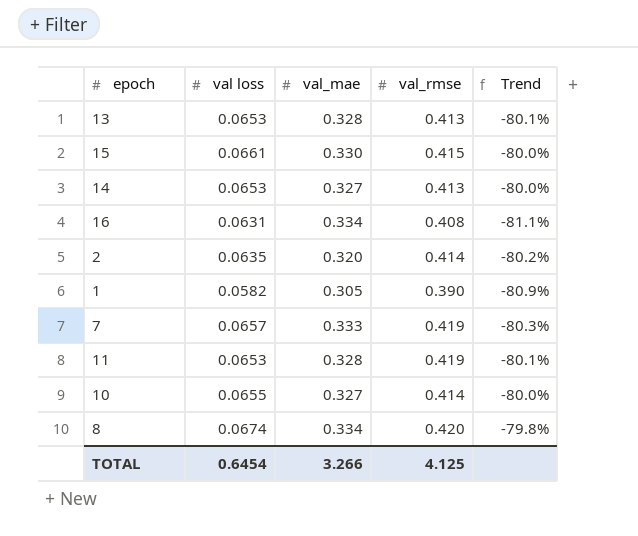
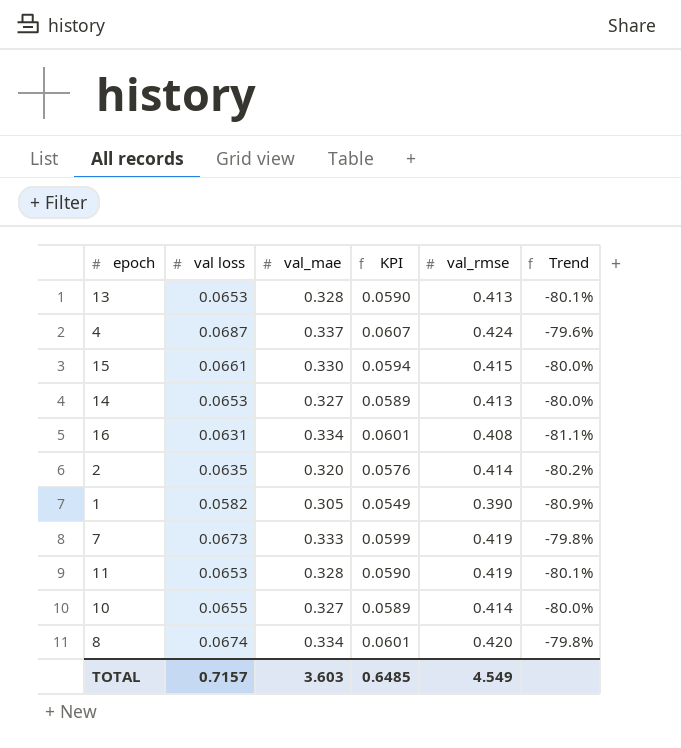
column KPI | formula: none -> [val_mae] * 0.18
row 4: none -> 0.0687 | 0.337 | 0.0607 | 0.424 | -79.6%
7 | val loss: 0.0657 -> 0.0673
7 | Trend: -80.3% -> -79.8%
TOTAL | val loss: 0.6454 -> 0.7157
TOTAL | val_mae: 3.266 -> 3.603
TOTAL | val_rmse: 4.125 -> 4.549

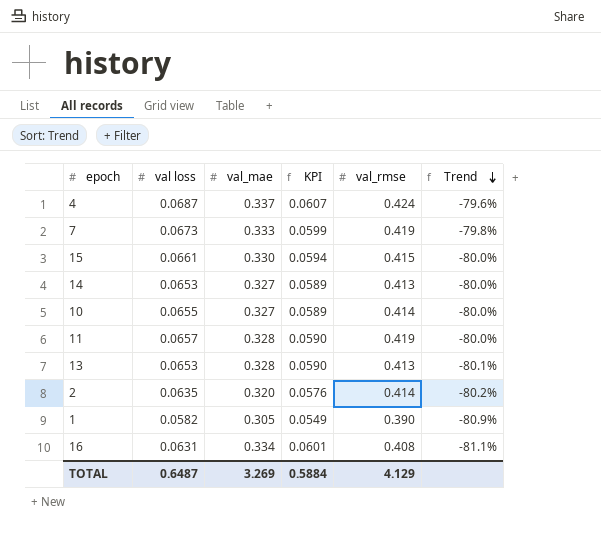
row order: none -> Trend descending
row 8: 0.0674 | 0.334 | 0.0601 | 0.420 | -79.8% -> none
11 | val loss: 0.0653 -> 0.0657
11 | Trend: -80.1% -> -80.0%
TOTAL | val loss: 0.7157 -> 0.6487
TOTAL | val_mae: 3.603 -> 3.269
TOTAL | KPI: 0.6485 -> 0.5884
TOTAL | val_rmse: 4.549 -> 4.129

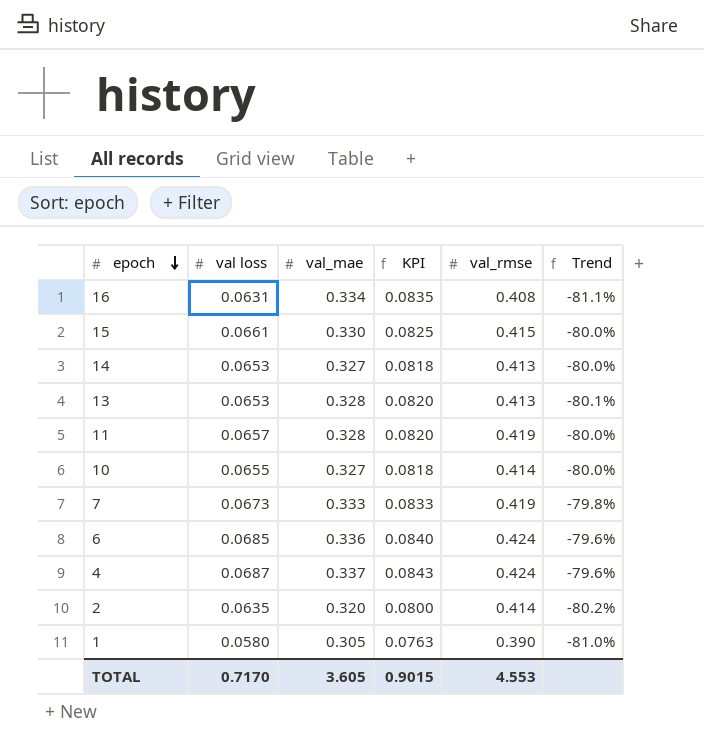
row order: Trend descending -> epoch descending
column KPI | formula: [val_mae] * 0.18 -> [val_mae] * 0.25
row 6: none -> 0.0685 | 0.336 | 0.0840 | 0.424 | -79.6%
1 | val loss: 0.0582 -> 0.0580
1 | Trend: -80.9% -> -81.0%
TOTAL | val loss: 0.6487 -> 0.7170
TOTAL | val_mae: 3.269 -> 3.605
TOTAL | KPI: 0.5884 -> 0.9015
TOTAL | val_rmse: 4.129 -> 4.553

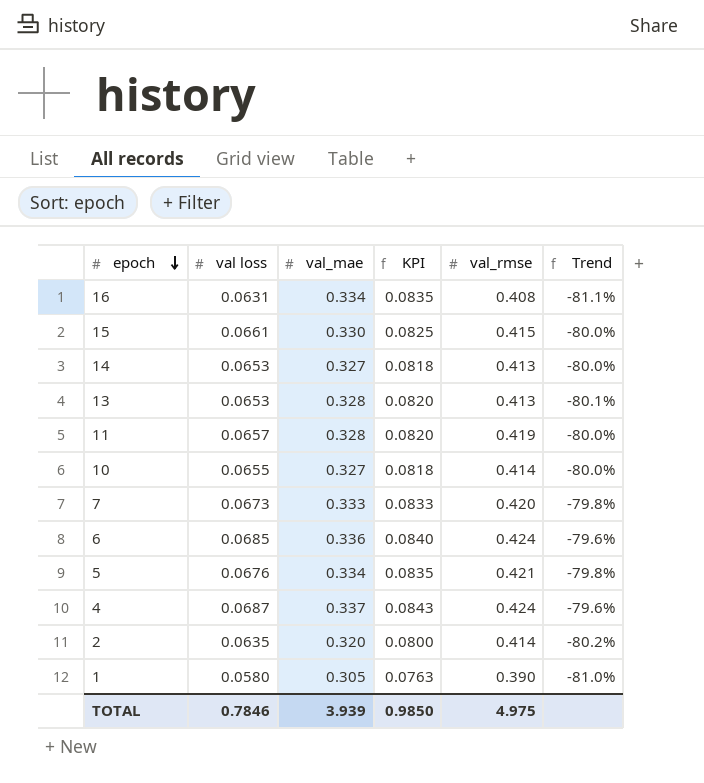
7 | val_rmse: 0.419 -> 0.420
row 5: none -> 0.0676 | 0.334 | 0.0835 | 0.421 | -79.8%
TOTAL | val loss: 0.7170 -> 0.7846
TOTAL | val_mae: 3.605 -> 3.939
TOTAL | KPI: 0.9015 -> 0.9850
TOTAL | val_rmse: 4.553 -> 4.975

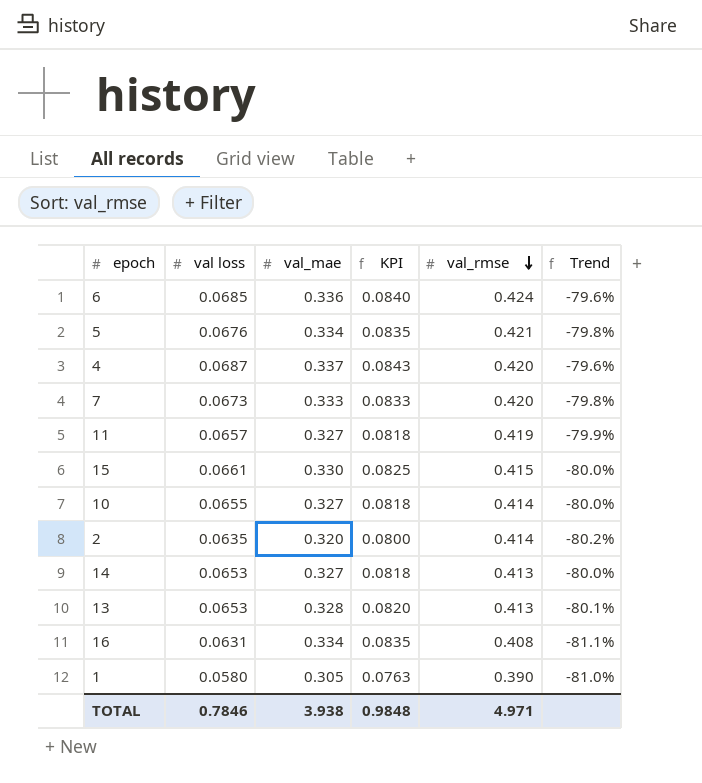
row order: epoch descending -> val_rmse descending
4 | val_rmse: 0.424 -> 0.420
11 | val_mae: 0.328 -> 0.327
11 | KPI: 0.0820 -> 0.0818
11 | Trend: -80.0% -> -79.9%
TOTAL | val_mae: 3.939 -> 3.938
TOTAL | KPI: 0.9850 -> 0.9848
TOTAL | val_rmse: 4.975 -> 4.971

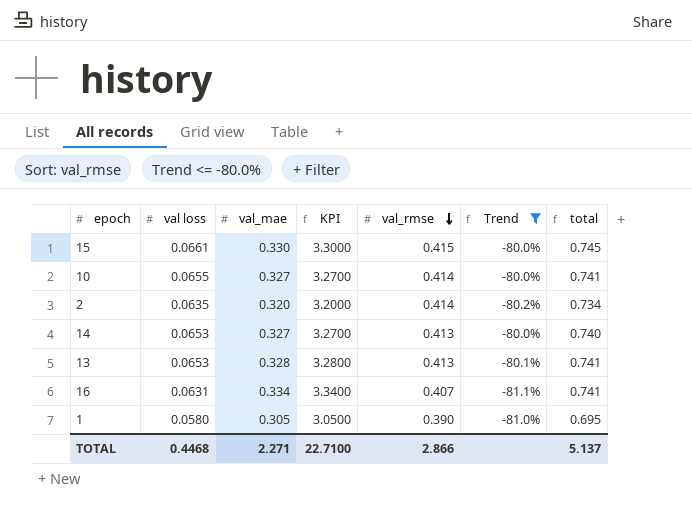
filter: none -> Trend <= -80.0%
column KPI | formula: [val_mae] * 0.25 -> [val_mae] * 10
column total | formula: none -> [val_mae] + [val_rmse]
16 | val_rmse: 0.408 -> 0.407
TOTAL | val loss: 0.7846 -> 0.4468
TOTAL | val_mae: 3.938 -> 2.271
TOTAL | KPI: 0.9848 -> 22.7100
TOTAL | val_rmse: 4.971 -> 2.866

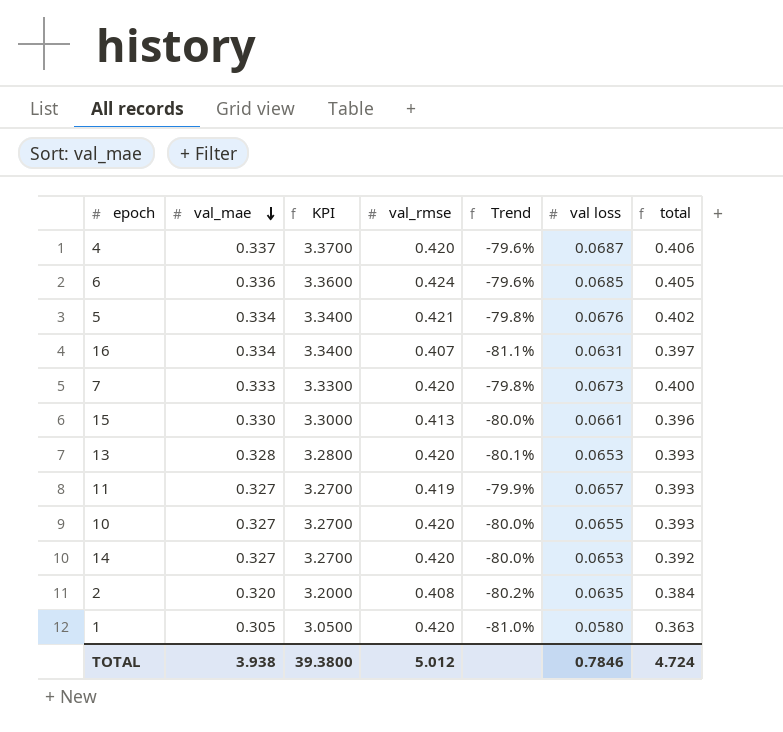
filter: Trend <= -80.0% -> none
row order: val_rmse descending -> val_mae descending
column val loss | position: 2 -> 6
column total | formula: [val_mae] + [val_rmse] -> [val_mae] + [val loss]
15 | val_rmse: 0.415 -> 0.413
13 | val_rmse: 0.413 -> 0.420
10 | val_rmse: 0.414 -> 0.420
14 | val_rmse: 0.413 -> 0.420
2 | val_rmse: 0.414 -> 0.408
1 | val_rmse: 0.390 -> 0.420
TOTAL | val_mae: 2.271 -> 3.938
TOTAL | KPI: 22.7100 -> 39.3800
TOTAL | val_rmse: 2.866 -> 5.012
TOTAL | val loss: 0.4468 -> 0.7846
TOTAL | total: 5.137 -> 4.724

